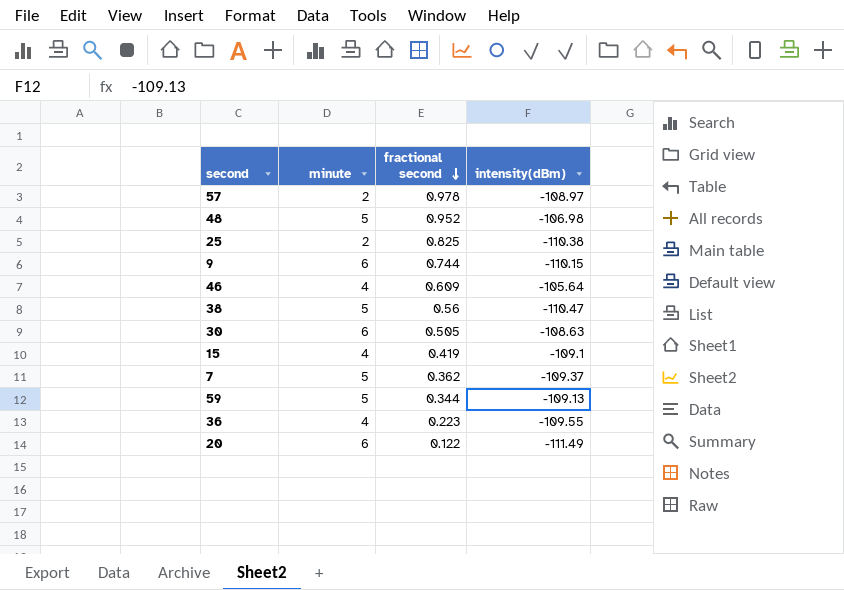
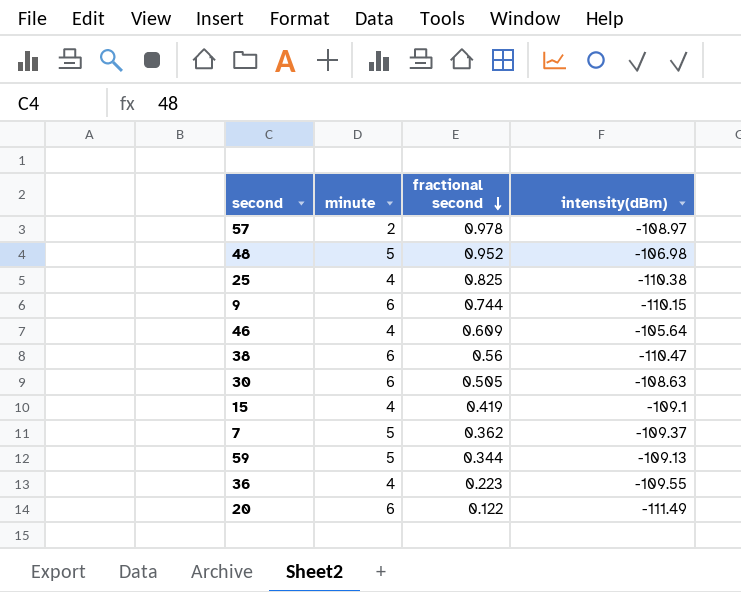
25 | minute: 2 -> 4
38 | minute: 5 -> 6

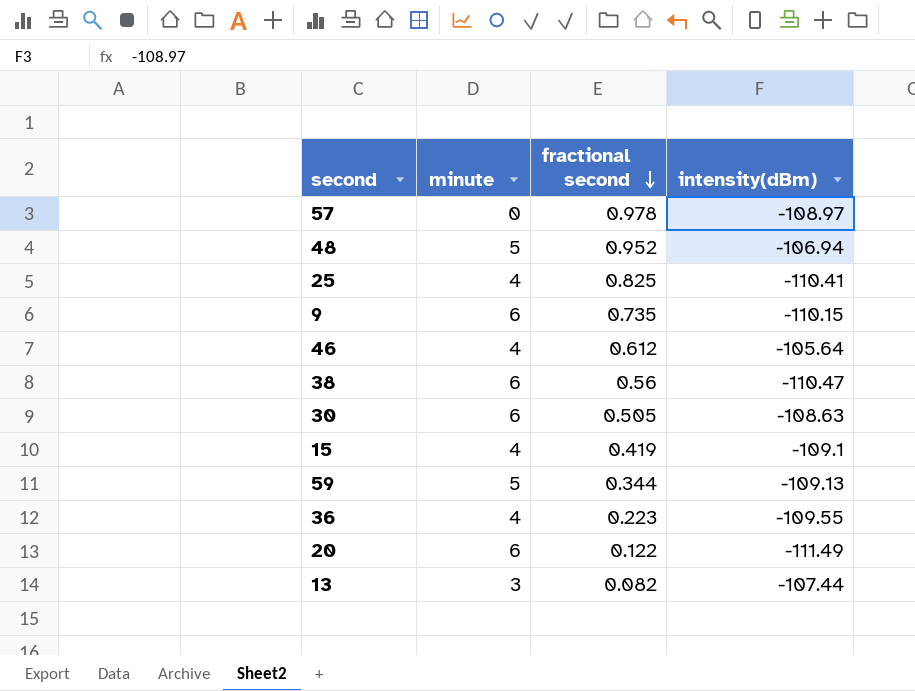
row 7: 5 | 0.362 | -109.37 -> none
57 | minute: 2 -> 0
48 | intensity(dBm): -106.98 -> -106.94
25 | intensity(dBm): -110.38 -> -110.41
9 | fractional second: 0.744 -> 0.735
46 | fractional second: 0.609 -> 0.612
row 13: none -> 3 | 0.082 | -107.44

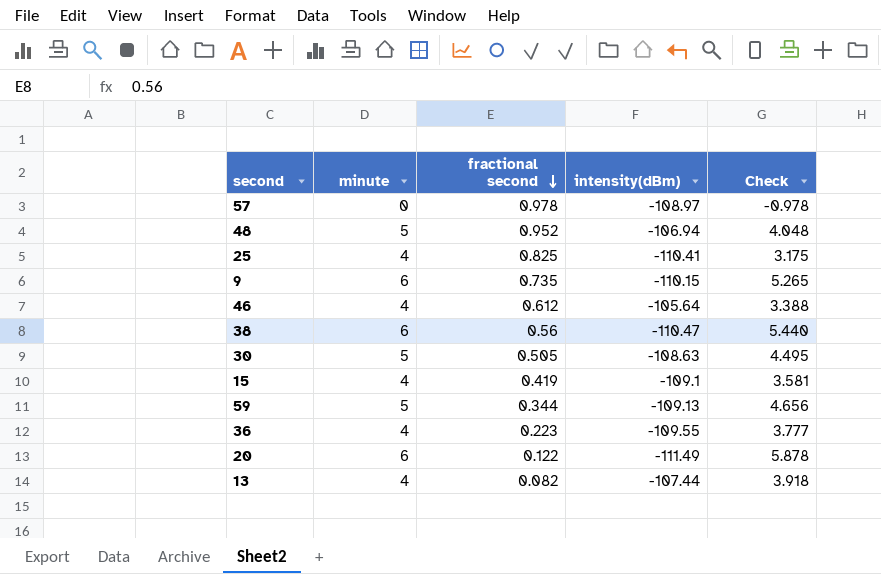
column Check | formula: none -> [minute] - [fractional second]
30 | minute: 6 -> 5
13 | minute: 3 -> 4

